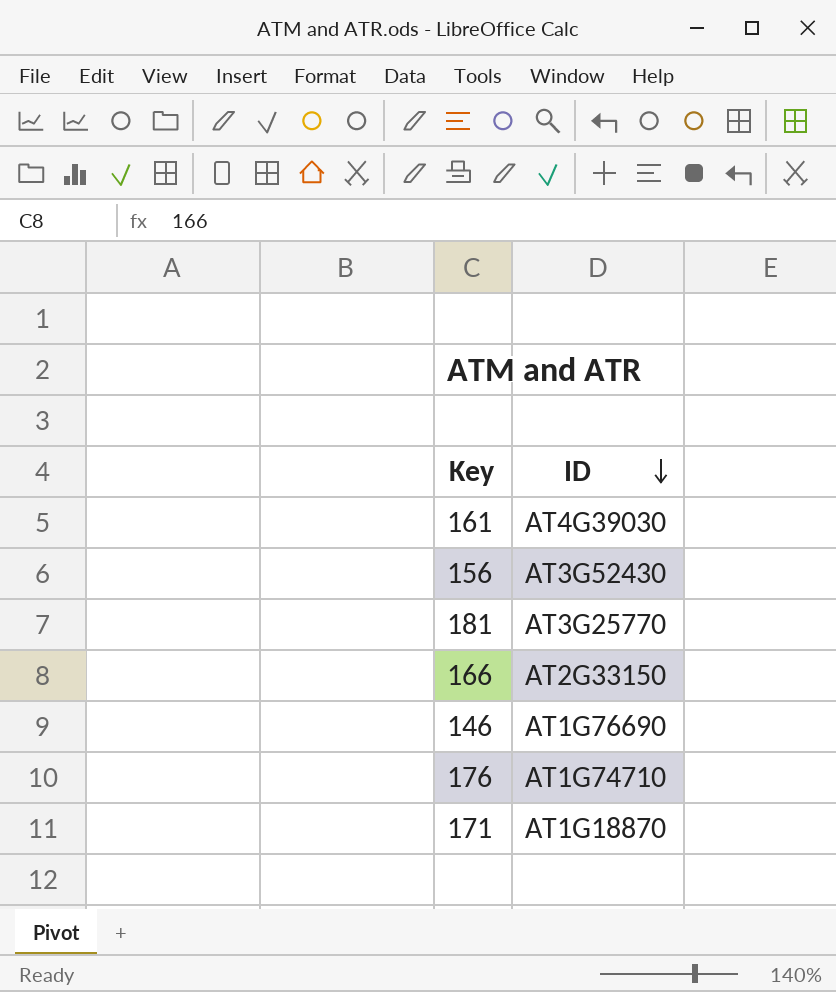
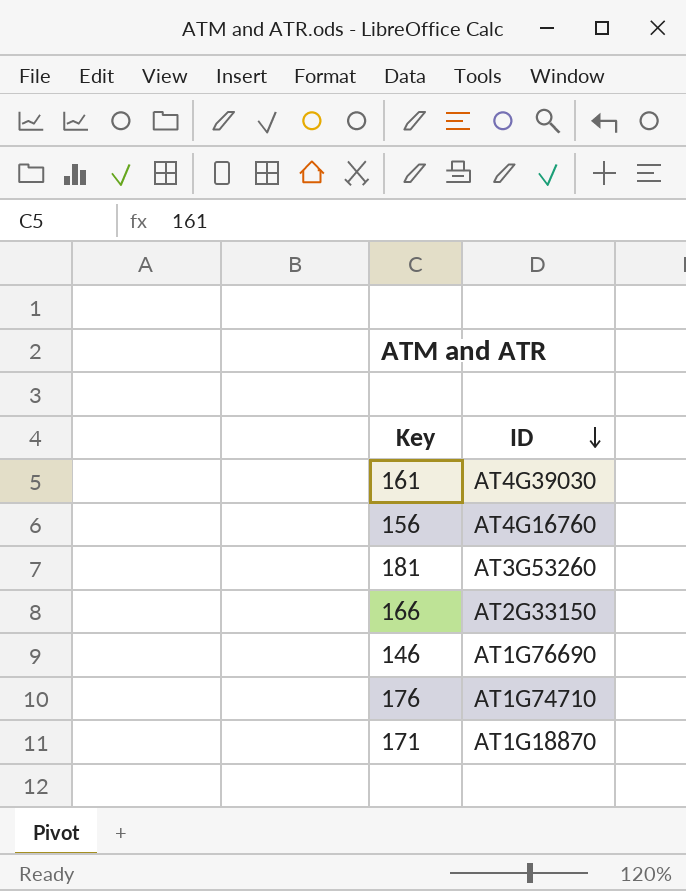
156 | ID: AT3G52430 -> AT4G16760
181 | ID: AT3G25770 -> AT3G53260

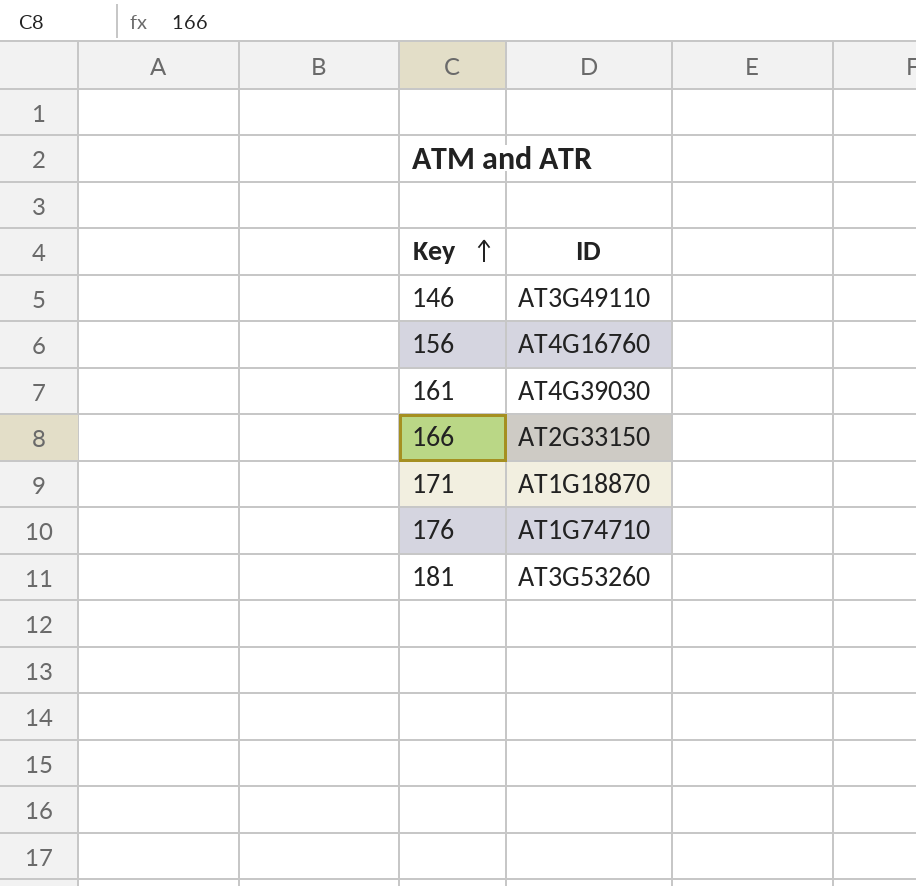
row order: ID descending -> Key ascending
146 | ID: AT1G76690 -> AT3G49110

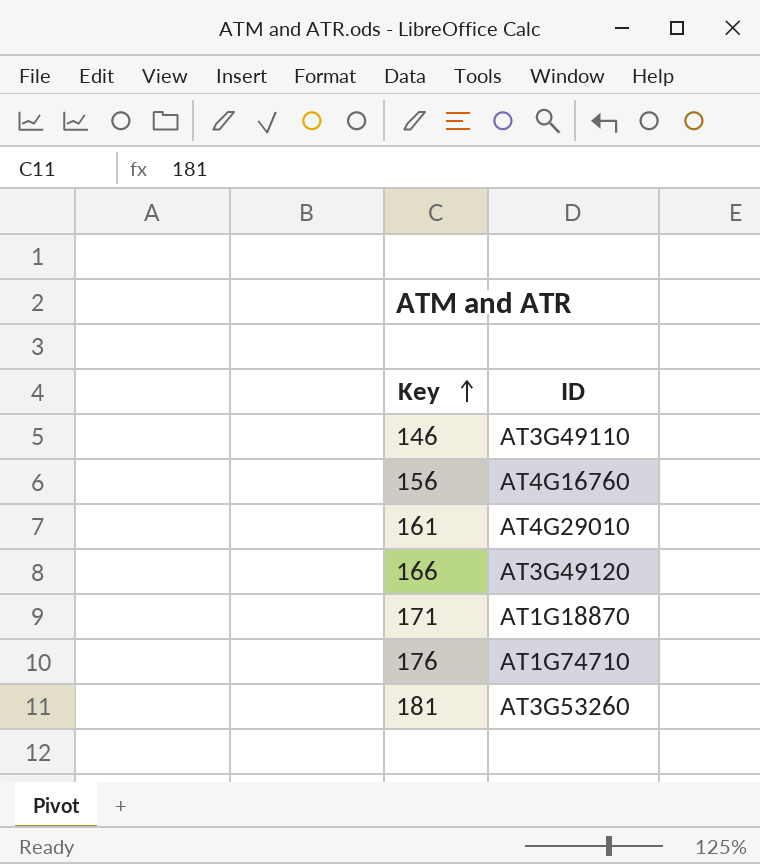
161 | ID: AT4G39030 -> AT4G29010
166 | ID: AT2G33150 -> AT3G49120

